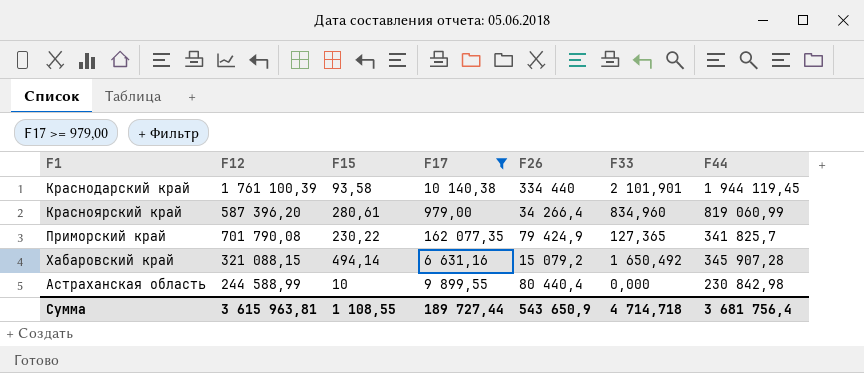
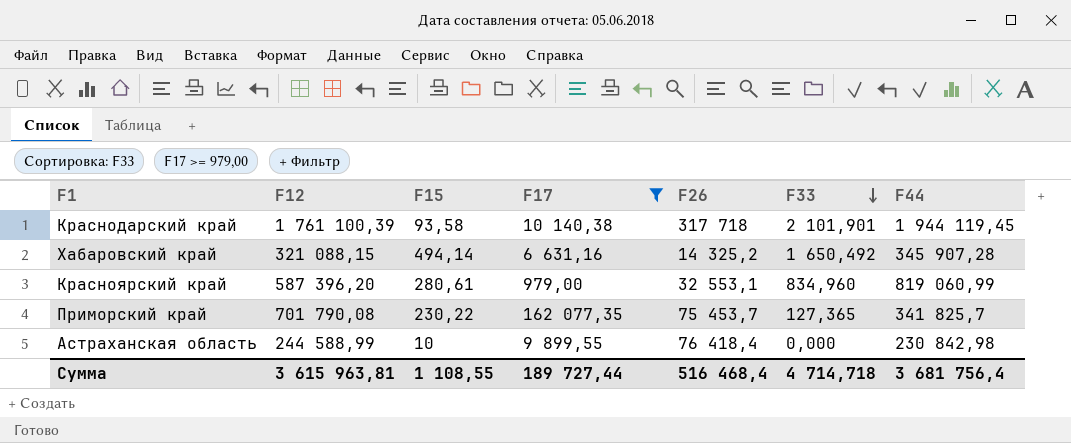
row order: none -> F33 descending
Краснодарский край | F26: 334 440 -> 317 718
Хабаровский край | F26: 15 079,2 -> 14 325,2
Красноярский край | F26: 34 266,4 -> 32 553,1
Приморский край | F26: 79 424,9 -> 75 453,7
Астраханская область | F26: 80 440,4 -> 76 418,4
Сумма | F26: 543 650,9 -> 516 468,4

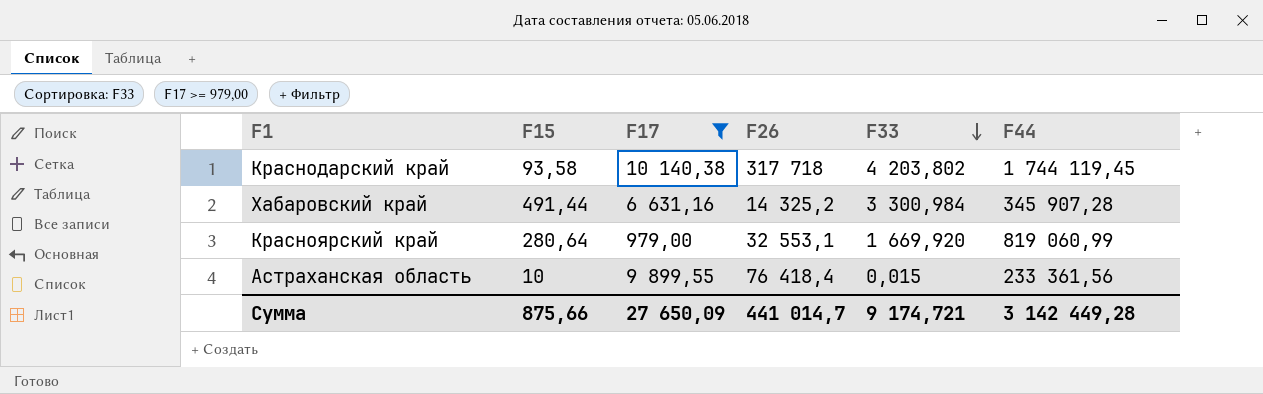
column F12 | position: 2 -> none
row Приморский край: 701 790,08 | 230,22 | 162 077,35 | 75 453,7 | 127,365 | 341 825,7 -> none
Краснодарский край | F33: 2 101,901 -> 4 203,802
Краснодарский край | F44: 1 944 119,45 -> 1 744 119,45
Хабаровский край | F15: 494,14 -> 491,44
Хабаровский край | F33: 1 650,492 -> 3 300,984
Красноярский край | F15: 280,61 -> 280,64
Красноярский край | F33: 834,960 -> 1 669,920
Астраханская область | F33: 0,000 -> 0,015
Астраханская область | F44: 230 842,98 -> 233 361,56
Сумма | F15: 1 108,55 -> 875,66
Сумма | F17: 189 727,44 -> 27 650,09
Сумма | F26: 516 468,4 -> 441 014,7
Сумма | F33: 4 714,718 -> 9 174,721
Сумма | F44: 3 681 756,4 -> 3 142 449,28

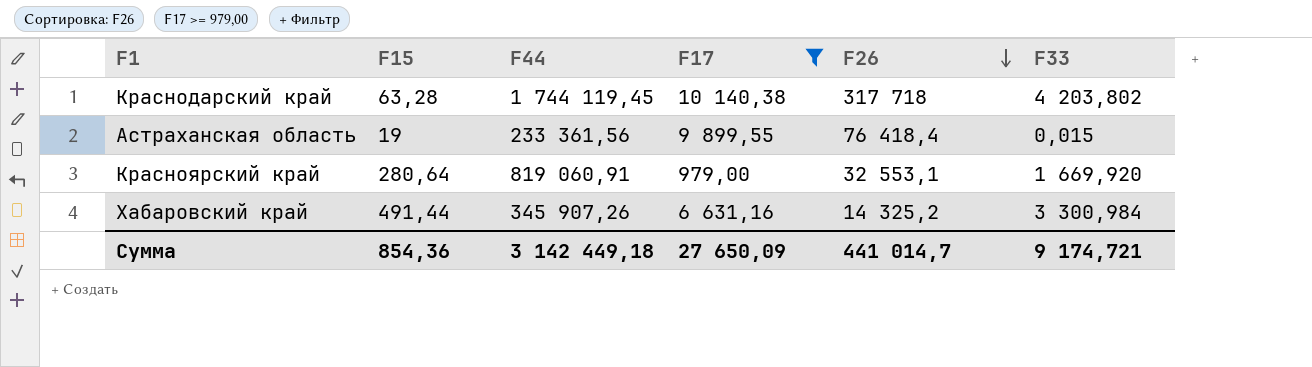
row order: F33 descending -> F26 descending
column F44 | position: 6 -> 3
Краснодарский край | F15: 93,58 -> 63,28
Астраханская область | F15: 10 -> 19
Красноярский край | F44: 819 060,99 -> 819 060,91
Хабаровский край | F44: 345 907,28 -> 345 907,26
Сумма | F15: 875,66 -> 854,36
Сумма | F44: 3 142 449,28 -> 3 142 449,18

